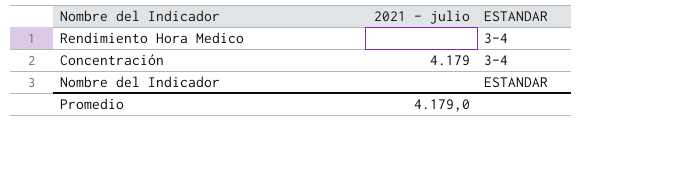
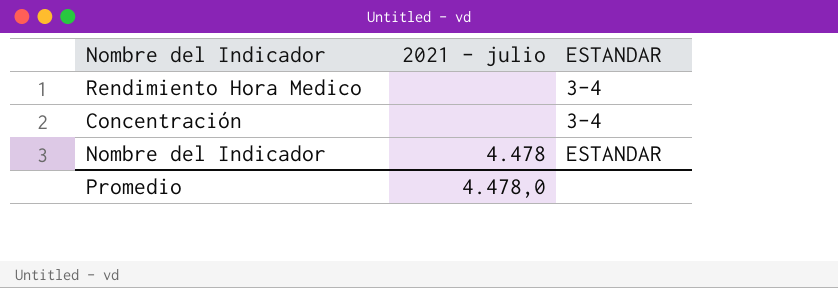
Concentración | 2021 - julio: 4.179 -> none
Nombre del Indicador | 2021 - julio: none -> 4.478
Promedio | 2021 - julio: 4.179,0 -> 4.478,0

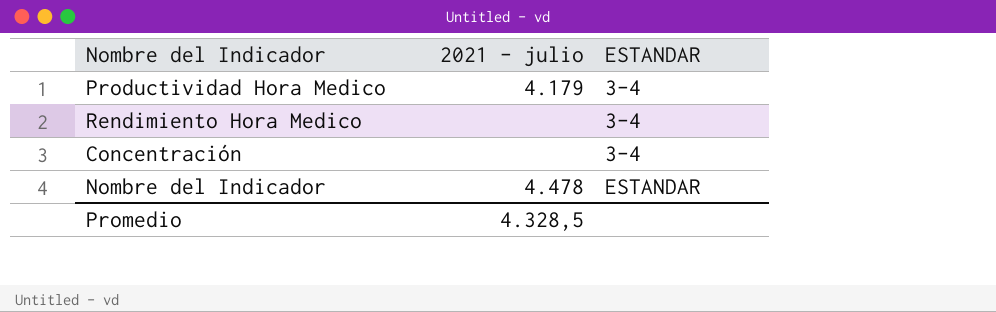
row Productividad Hora Medico: none -> 4.179 | 3-4
Promedio | 2021 - julio: 4.478,0 -> 4.328,5

